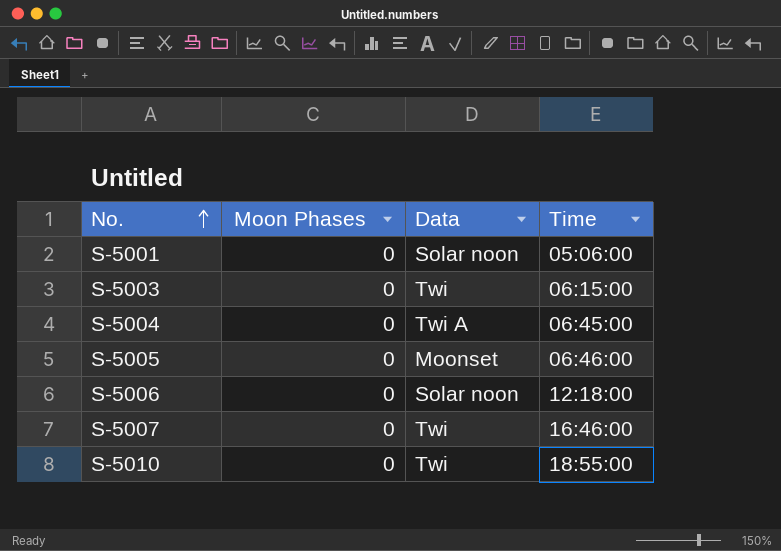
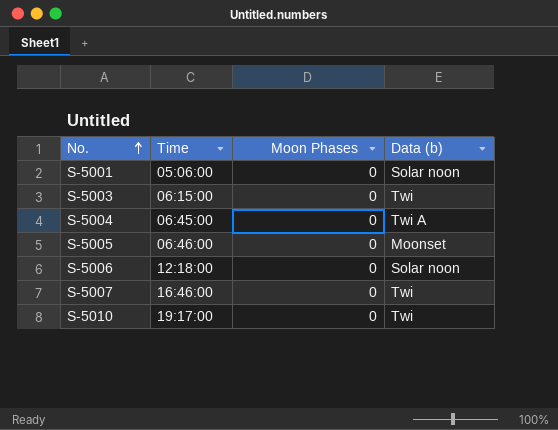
column Time | position: 4 -> 2
column name: Data -> Data (b)
S-5010 | Time: 18:55:00 -> 19:17:00

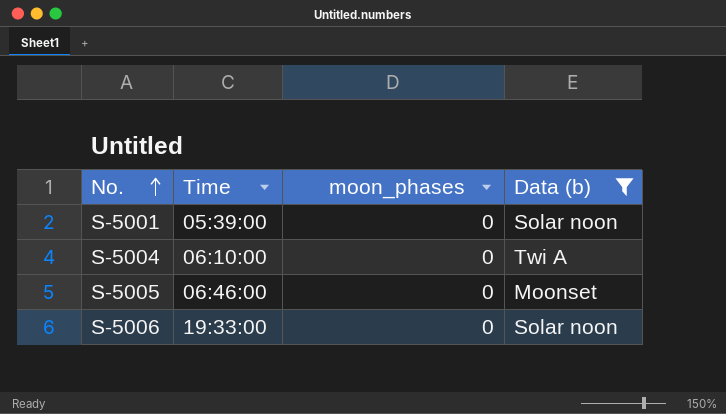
filter: none -> Data (b) != Twi
column name: Moon Phases -> moon_phases
S-5001 | Time: 05:06:00 -> 05:39:00
S-5004 | Time: 06:45:00 -> 06:10:00
S-5006 | Time: 12:18:00 -> 19:33:00

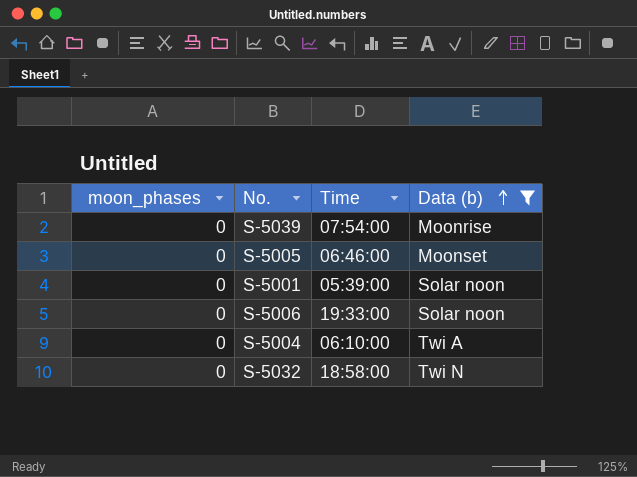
row order: No. ascending -> Data (b) ascending
column moon_phases | position: 3 -> 1
row S-5039: none -> 0 | 07:54:00 | Moonrise
row S-5032: none -> 0 | 18:58:00 | Twi N

